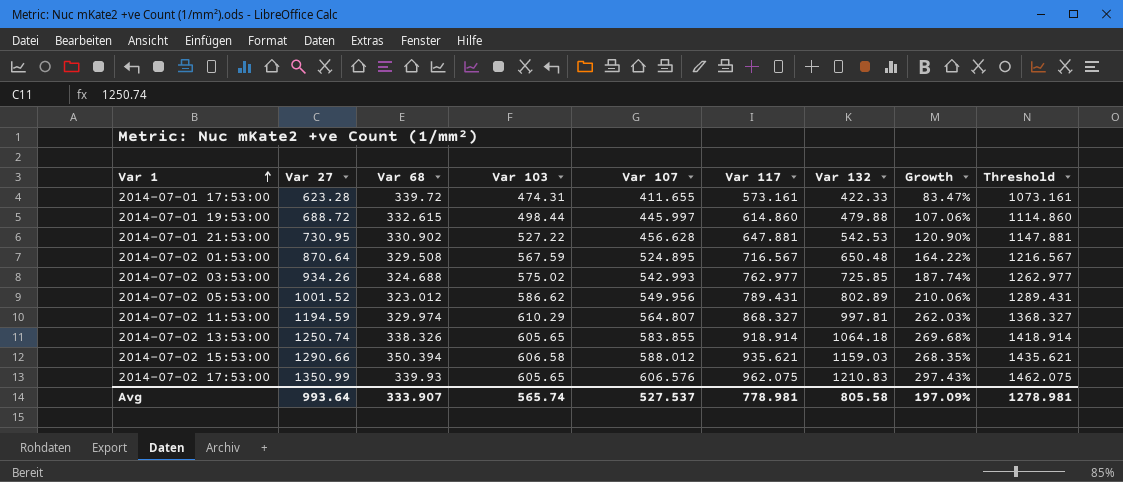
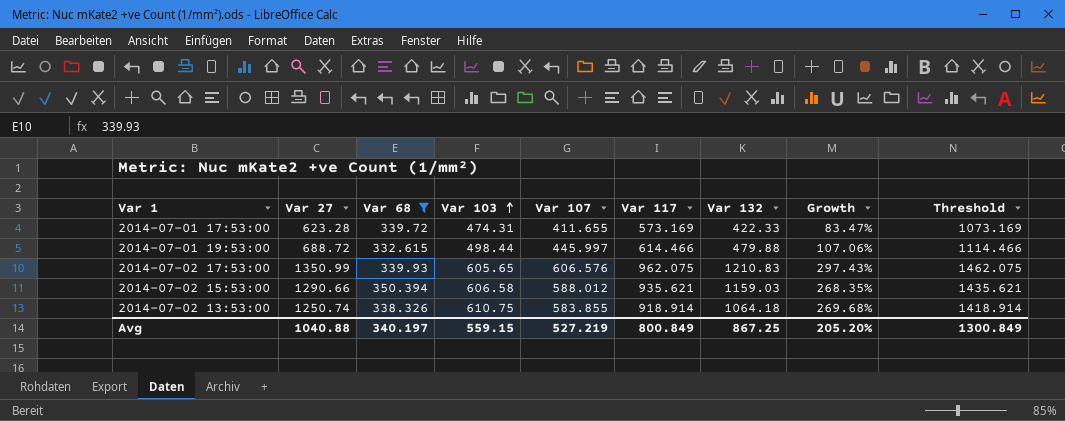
filter: none -> Var 68 >= 332.615
row order: Var 1 ascending -> Var 103 ascending
2014-07-01 17:53:00 | Var 117: 573.161 -> 573.169
2014-07-01 17:53:00 | Threshold: 1073.161 -> 1073.169
2014-07-01 19:53:00 | Var 117: 614.860 -> 614.466
2014-07-01 19:53:00 | Threshold: 1114.860 -> 1114.466
2014-07-02 13:53:00 | Var 103: 605.65 -> 610.75
Avg | Var 27: 993.64 -> 1040.88
Avg | Var 68: 333.907 -> 340.197
Avg | Var 103: 565.74 -> 559.15
Avg | Var 107: 527.537 -> 527.219
Avg | Var 117: 778.981 -> 800.849
Avg | Var 132: 805.58 -> 867.25
Avg | Growth: 197.09% -> 205.20%
Avg | Threshold: 1278.981 -> 1300.849

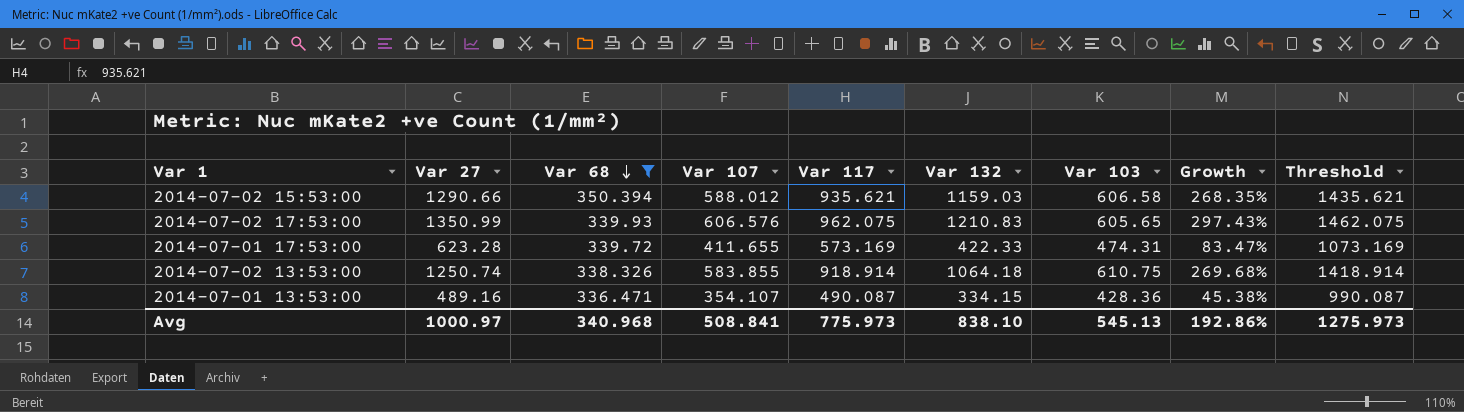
row order: Var 103 ascending -> Var 68 descending
column Var 103 | position: 4 -> 7
row 2014-07-01 19:53:00: 688.72 | 332.615 | 498.44 | 445.997 | 614.466 | 479.88 | 107.06% | 1114.466 -> none
row 2014-07-01 13:53:00: none -> 489.16 | 336.471 | 354.107 | 490.087 | 334.15 | 428.36 | 45.38% | 990.087
Avg | Var 27: 1040.88 -> 1000.97
Avg | Var 68: 340.197 -> 340.968
Avg | Var 107: 527.219 -> 508.841
Avg | Var 117: 800.849 -> 775.973
Avg | Var 132: 867.25 -> 838.10
Avg | Var 103: 559.15 -> 545.13
Avg | Growth: 205.20% -> 192.86%
Avg | Threshold: 1300.849 -> 1275.973

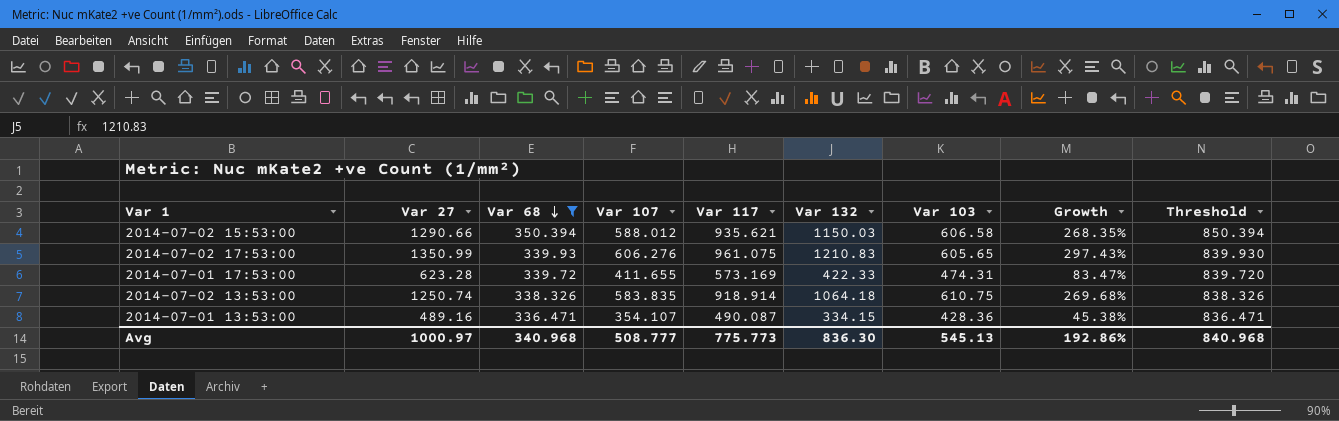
column Threshold | formula: [Var 117] + 500 -> [Var 68] + 500
2014-07-02 15:53:00 | Var 132: 1159.03 -> 1150.03
2014-07-02 17:53:00 | Var 107: 606.576 -> 606.276
2014-07-02 17:53:00 | Var 117: 962.075 -> 961.075
2014-07-02 13:53:00 | Var 107: 583.855 -> 583.835
Avg | Var 107: 508.841 -> 508.777
Avg | Var 117: 775.973 -> 775.773
Avg | Var 132: 838.10 -> 836.30
Avg | Threshold: 1275.973 -> 840.968

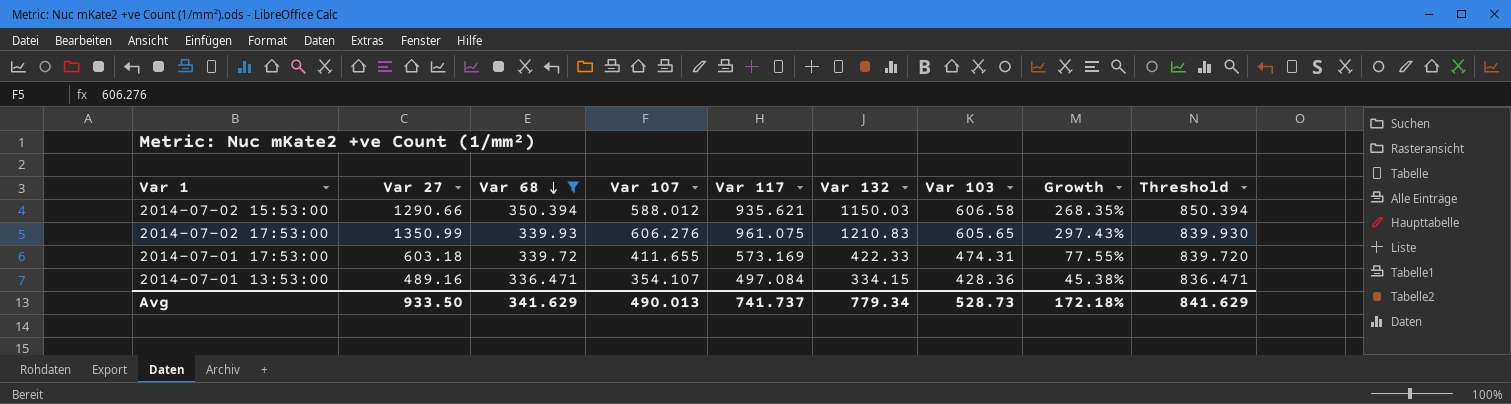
row 2014-07-02 13:53:00: 1250.74 | 338.326 | 583.835 | 918.914 | 1064.18 | 610.75 | 269.68% | 838.326 -> none
2014-07-01 17:53:00 | Var 27: 623.28 -> 603.18
2014-07-01 17:53:00 | Growth: 83.47% -> 77.55%
2014-07-01 13:53:00 | Var 117: 490.087 -> 497.084
Avg | Var 27: 1000.97 -> 933.50
Avg | Var 68: 340.968 -> 341.629
Avg | Var 107: 508.777 -> 490.013
Avg | Var 117: 775.773 -> 741.737
Avg | Var 132: 836.30 -> 779.34
Avg | Var 103: 545.13 -> 528.73
Avg | Growth: 192.86% -> 172.18%
Avg | Threshold: 840.968 -> 841.629

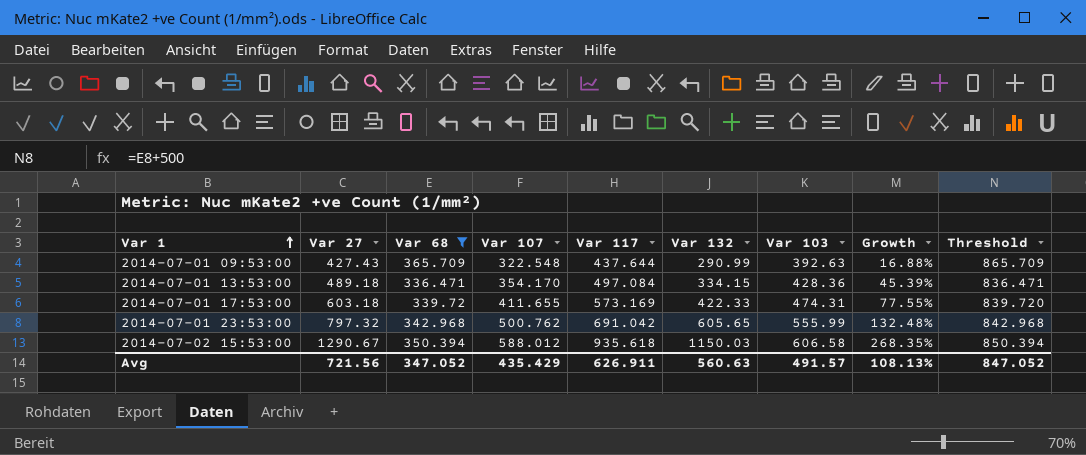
row order: Var 68 descending -> Var 1 ascending
row 2014-07-02 17:53:00: 1350.99 | 339.93 | 606.276 | 961.075 | 1210.83 | 605.65 | 297.43% | 839.930 -> none
row 2014-07-01 09:53:00: none -> 427.43 | 365.709 | 322.548 | 437.644 | 290.99 | 392.63 | 16.88% | 865.709
2014-07-01 13:53:00 | Var 27: 489.16 -> 489.18
2014-07-01 13:53:00 | Var 107: 354.107 -> 354.170
2014-07-01 13:53:00 | Growth: 45.38% -> 45.39%
row 2014-07-01 23:53:00: none -> 797.32 | 342.968 | 500.762 | 691.042 | 605.65 | 555.99 | 132.48% | 842.968
2014-07-02 15:53:00 | Var 27: 1290.66 -> 1290.67
2014-07-02 15:53:00 | Var 117: 935.621 -> 935.618
Avg | Var 27: 933.50 -> 721.56
Avg | Var 68: 341.629 -> 347.052
Avg | Var 107: 490.013 -> 435.429
Avg | Var 117: 741.737 -> 626.911
Avg | Var 132: 779.34 -> 560.63
Avg | Var 103: 528.73 -> 491.57
Avg | Growth: 172.18% -> 108.13%
Avg | Threshold: 841.629 -> 847.052

